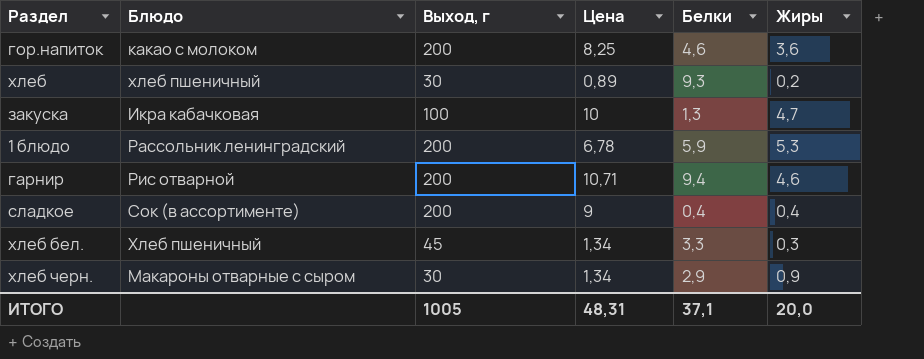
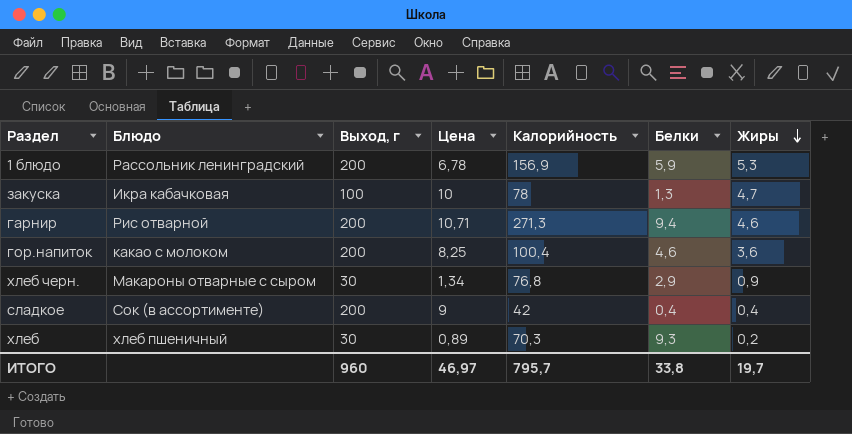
row order: none -> Жиры descending
column Калорийность | position: none -> 5
row хлеб бел.: Хлеб пшеничный | 45 | 1,34 | 3,3 | 0,3 -> none
ИТОГО | Выход, г: 1005 -> 960
ИТОГО | Цена: 48,31 -> 46,97
ИТОГО | Белки: 37,1 -> 33,8
ИТОГО | Жиры: 20,0 -> 19,7

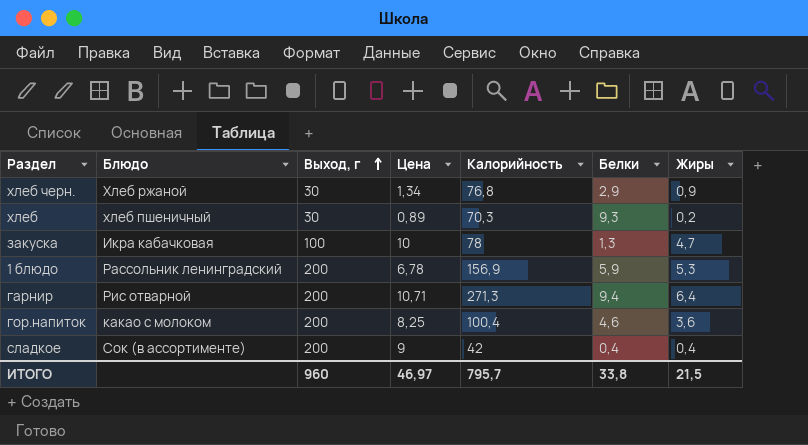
row order: Жиры descending -> Выход, г ascending
хлеб черн. | Блюдо: Макароны отварные с сыром -> Хлеб ржаной
гарнир | Жиры: 4,6 -> 6,4
ИТОГО | Жиры: 19,7 -> 21,5

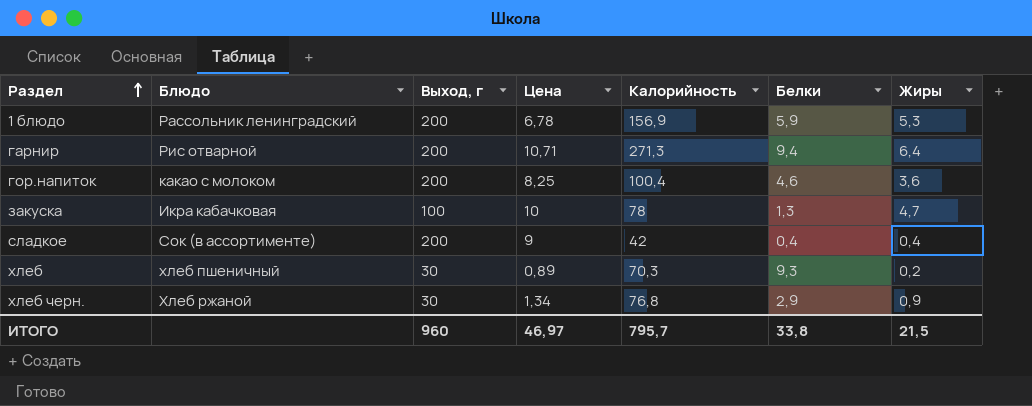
row order: Выход, г ascending -> Раздел ascending

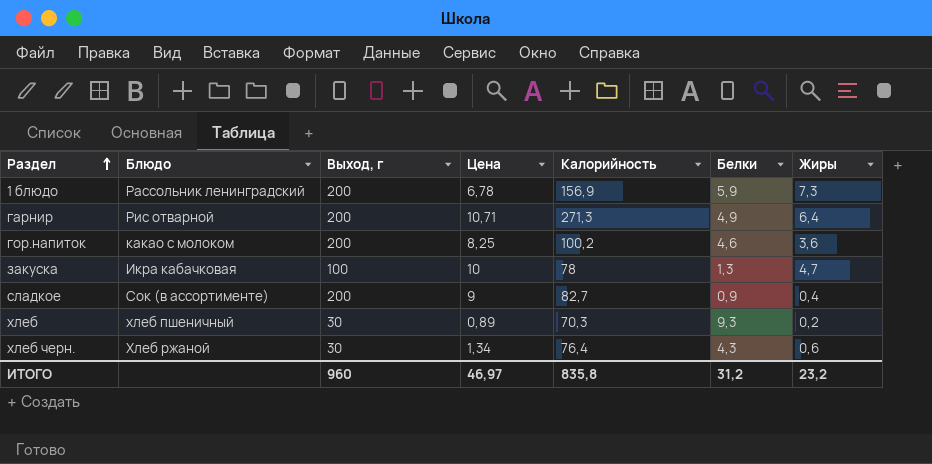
1 блюдо | Жиры: 5,3 -> 7,3
гарнир | Белки: 9,4 -> 4,9
гор.напиток | Калорийность: 100,4 -> 100,2
сладкое | Калорийность: 42 -> 82,7
сладкое | Белки: 0,4 -> 0,9
хлеб черн. | Калорийность: 76,8 -> 76,4
хлеб черн. | Белки: 2,9 -> 4,3
хлеб черн. | Жиры: 0,9 -> 0,6
ИТОГО | Калорийность: 795,7 -> 835,8
ИТОГО | Белки: 33,8 -> 31,2
ИТОГО | Жиры: 21,5 -> 23,2

